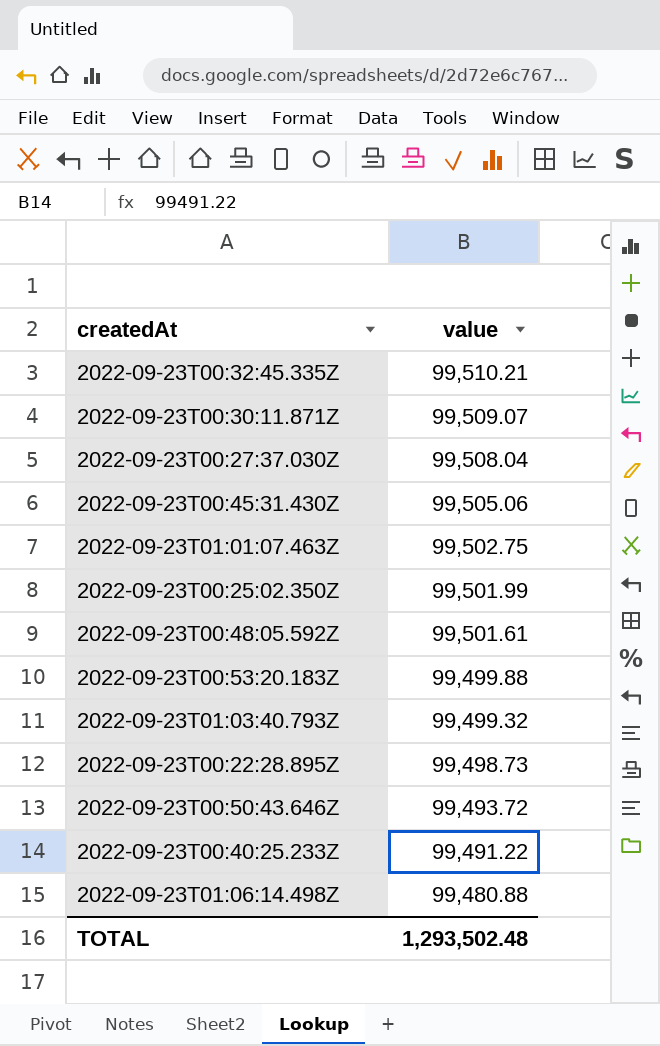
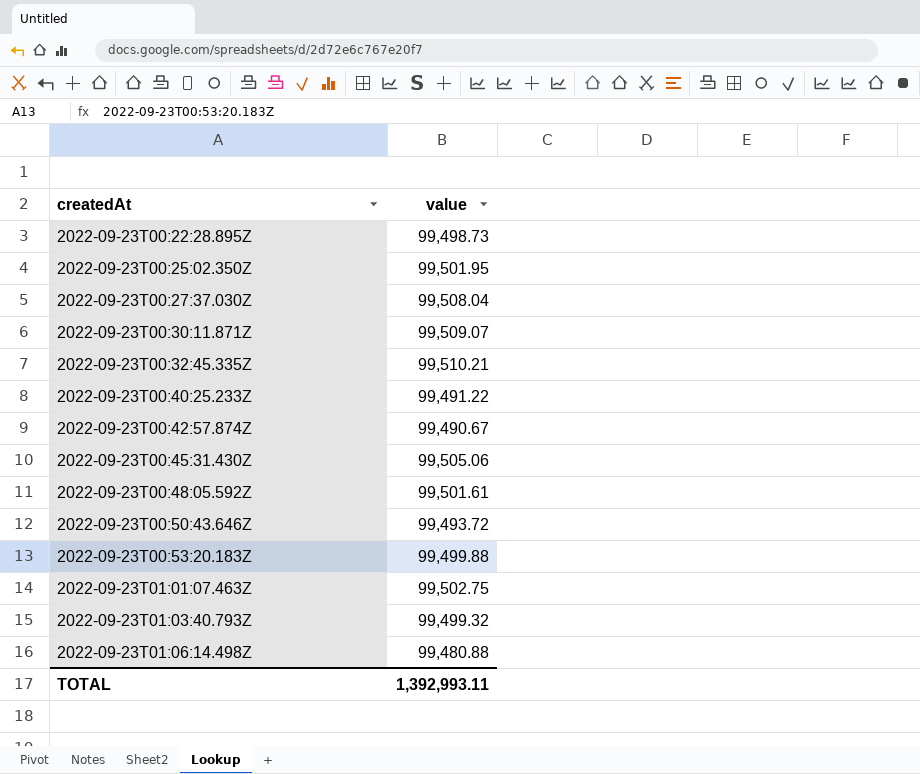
row order: value descending -> createdAt ascending
2022-09-23T00:25:02.350Z | value: 99,501.99 -> 99,501.95
row 2022-09-23T00:42:57.874Z: none -> 99,490.67
TOTAL | value: 1,293,502.48 -> 1,392,993.11

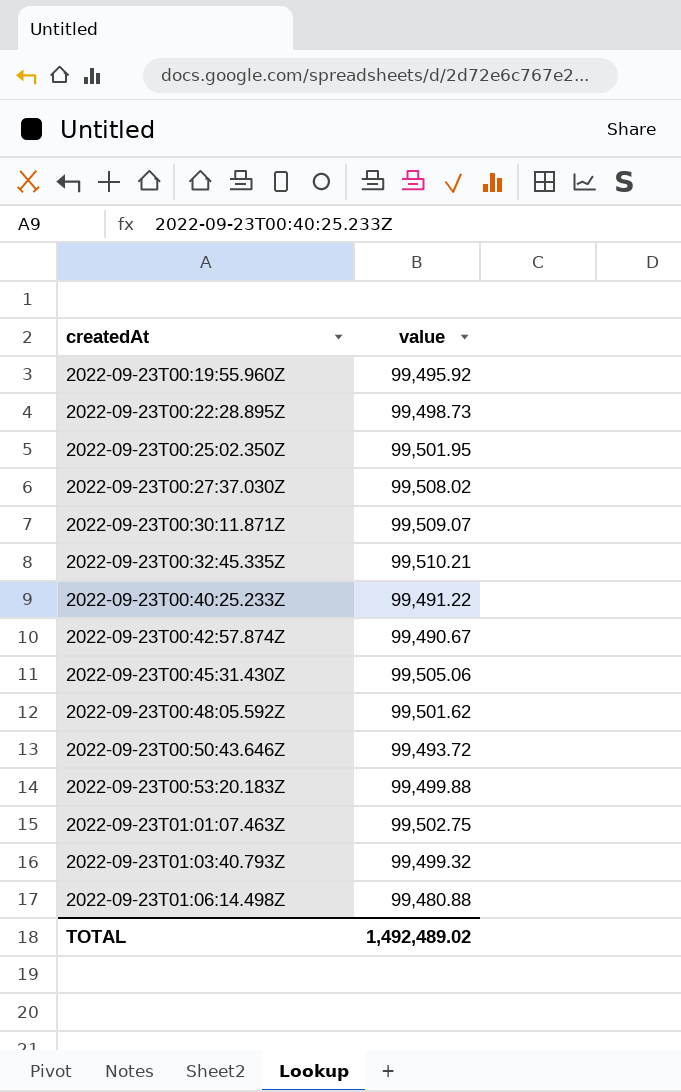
row 2022-09-23T00:19:55.960Z: none -> 99,495.92
2022-09-23T00:27:37.030Z | value: 99,508.04 -> 99,508.02
2022-09-23T00:48:05.592Z | value: 99,501.61 -> 99,501.62
TOTAL | value: 1,392,993.11 -> 1,492,489.02

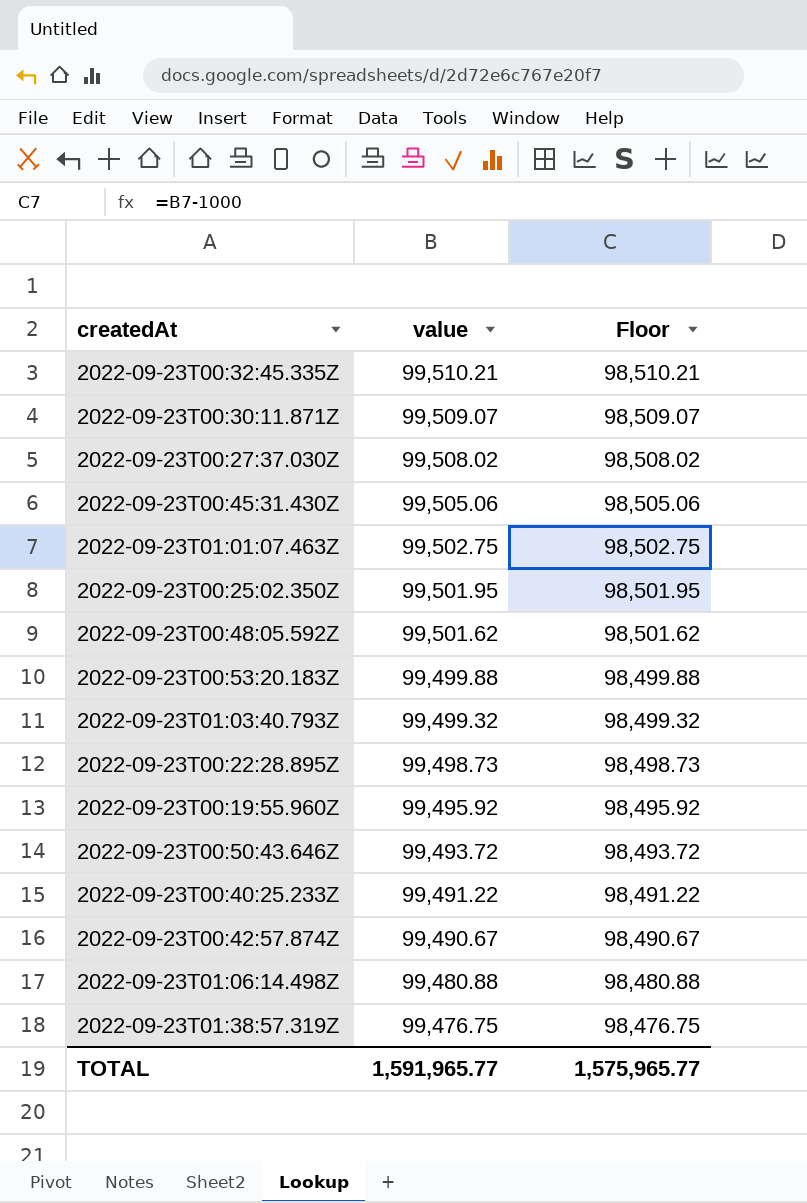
row order: createdAt ascending -> value descending
column Floor | formula: none -> [value] - 1000
row 2022-09-23T01:38:57.319Z: none -> 99,476.75 | 98,476.75
TOTAL | value: 1,492,489.02 -> 1,591,965.77

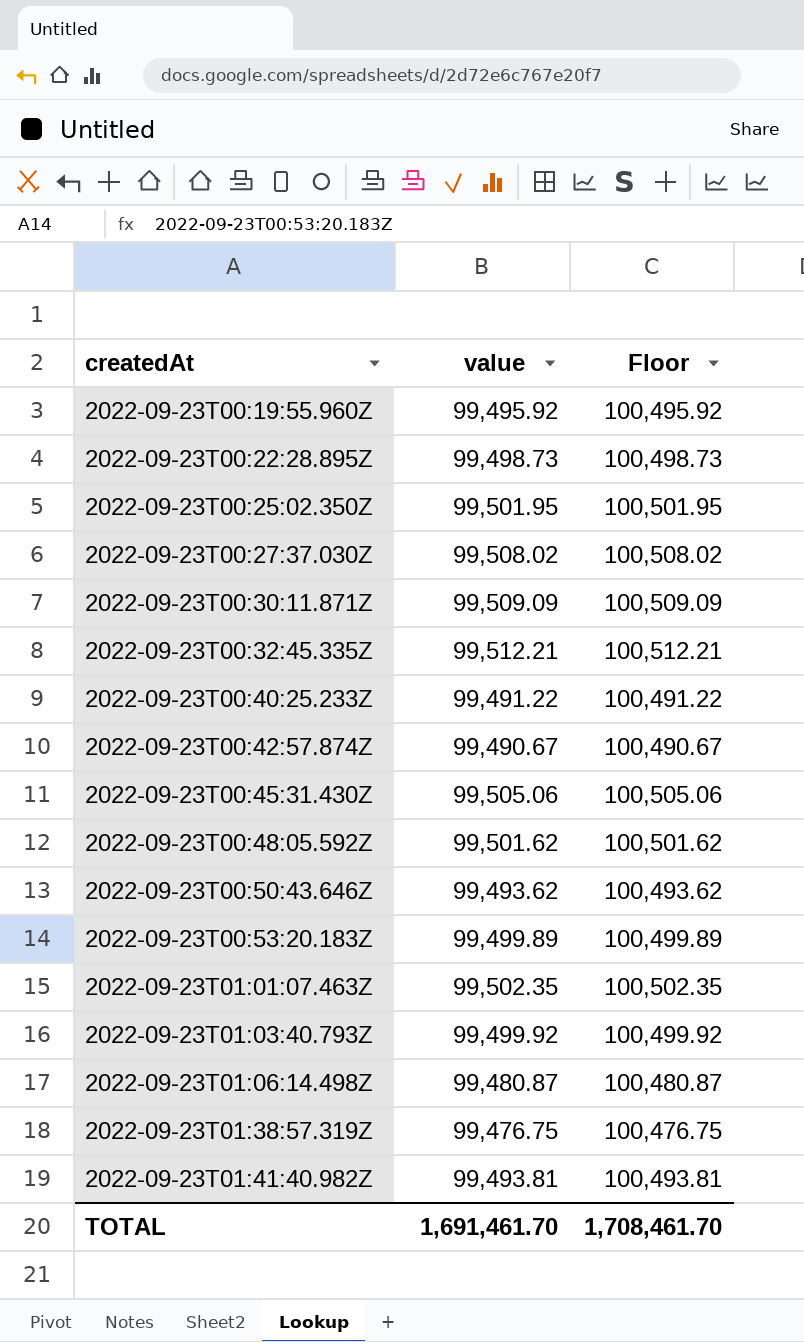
row order: value descending -> createdAt ascending
column Floor | formula: [value] - 1000 -> [value] + 1000
2022-09-23T00:30:11.871Z | value: 99,509.07 -> 99,509.09
2022-09-23T00:32:45.335Z | value: 99,510.21 -> 99,512.21
2022-09-23T00:50:43.646Z | value: 99,493.72 -> 99,493.62
2022-09-23T00:53:20.183Z | value: 99,499.88 -> 99,499.89
2022-09-23T01:01:07.463Z | value: 99,502.75 -> 99,502.35
2022-09-23T01:03:40.793Z | value: 99,499.32 -> 99,499.92
2022-09-23T01:06:14.498Z | value: 99,480.88 -> 99,480.87
row 2022-09-23T01:41:40.982Z: none -> 99,493.81 | 100,493.81
TOTAL | value: 1,591,965.77 -> 1,691,461.70
TOTAL | Floor: 1,575,965.77 -> 1,708,461.70

